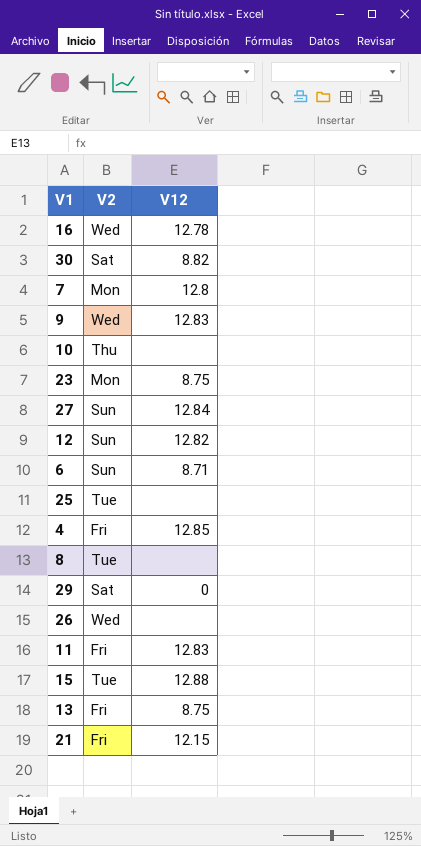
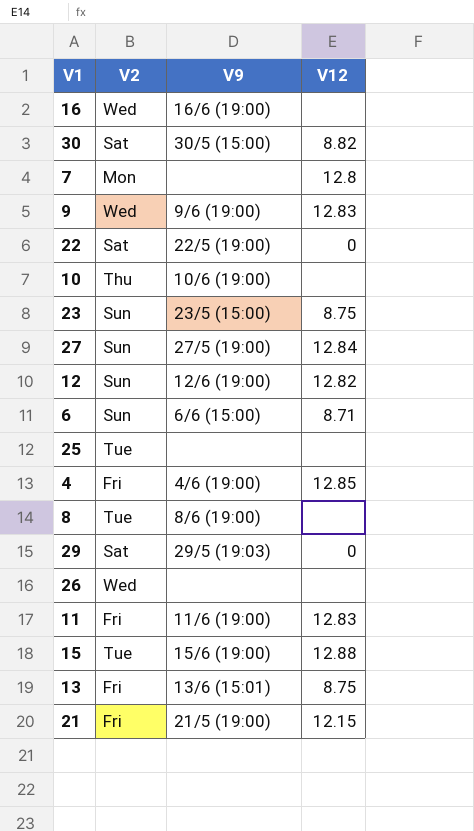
column V9 | position: none -> 3
16 | V12: 12.78 -> none
row 22: none -> Sat | 22/5 (19:00) | 0
23 | V2: Mon -> Sun

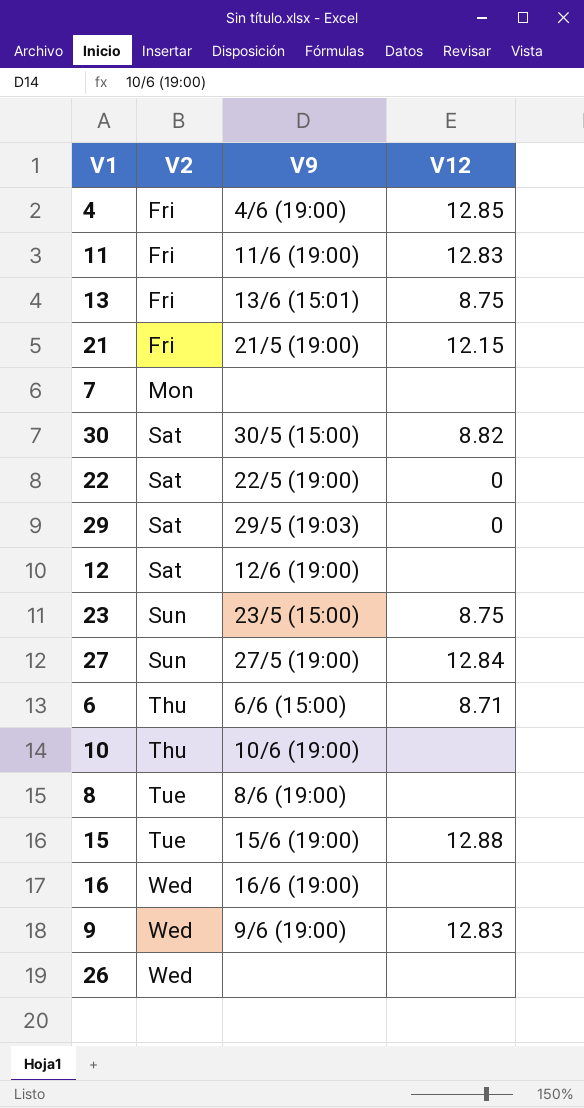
row order: none -> V2 ascending
row 25: Tue | none | none -> none
7 | V12: 12.8 -> none
12 | V2: Sun -> Sat
12 | V12: 12.82 -> none
6 | V2: Sun -> Thu

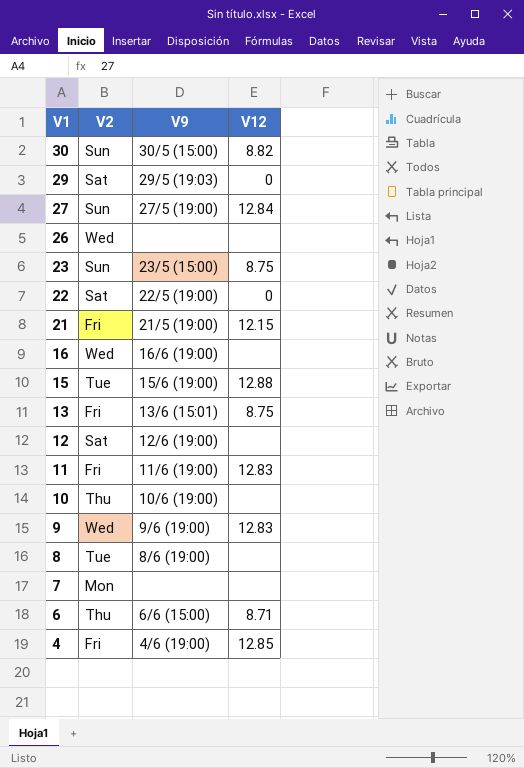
row order: V2 ascending -> V1 descending
30 | V2: Sat -> Sun

